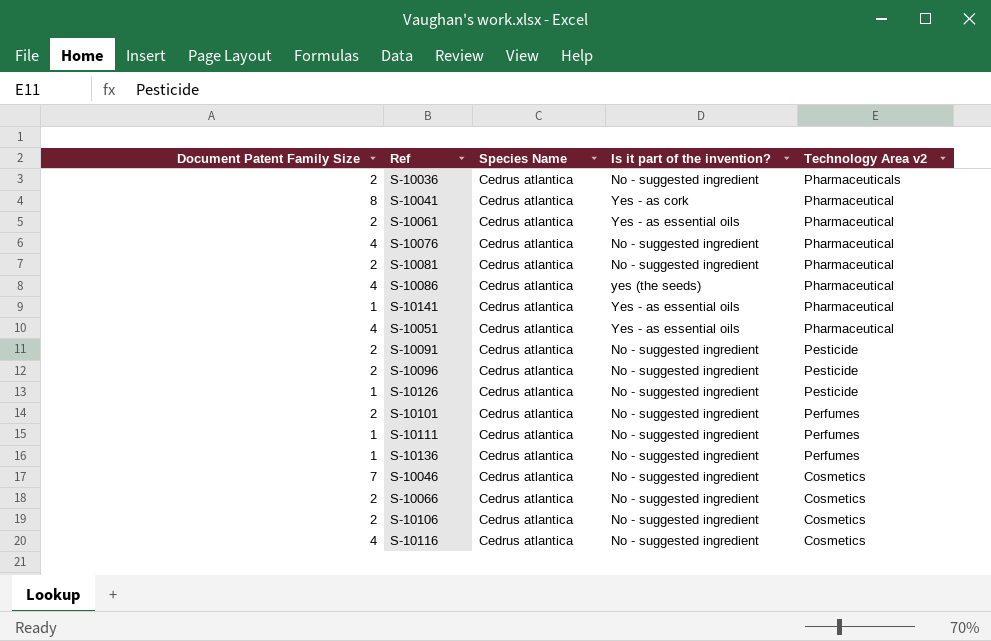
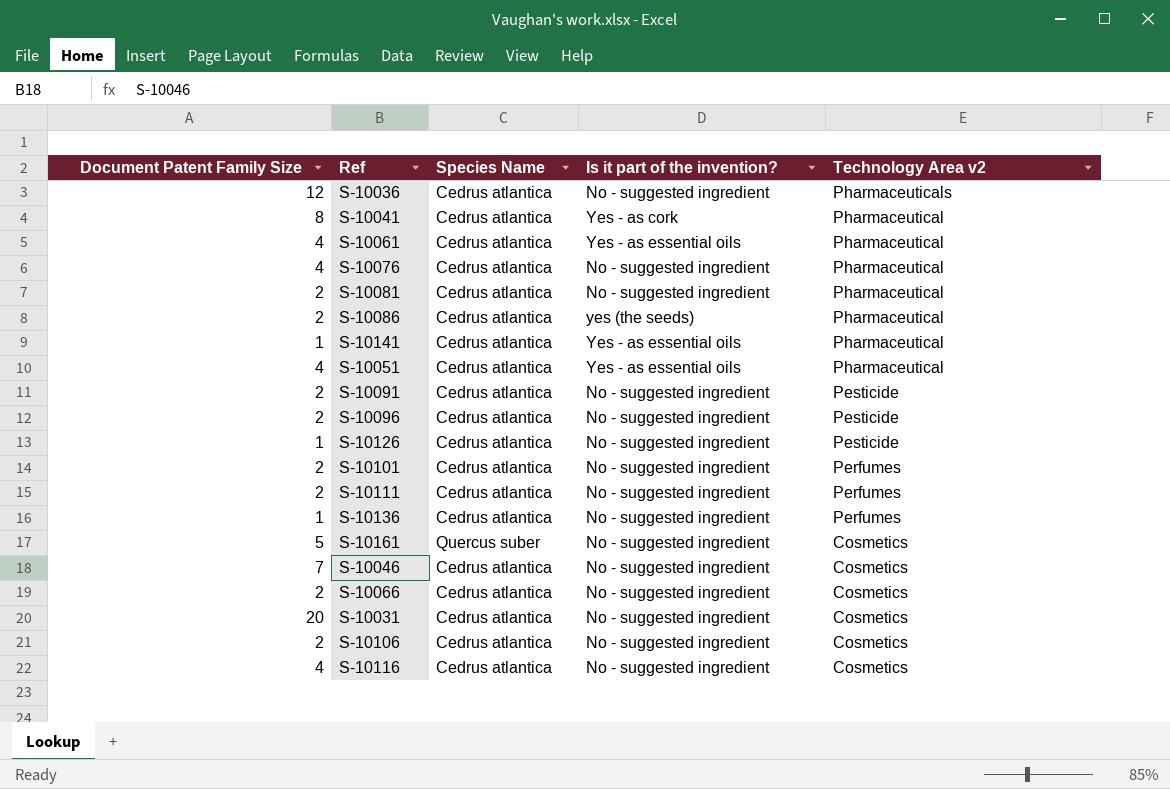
S-10036 | Document Patent Family Size: 2 -> 12
S-10061 | Document Patent Family Size: 2 -> 4
S-10086 | Document Patent Family Size: 4 -> 2
S-10111 | Document Patent Family Size: 1 -> 2
row S-10161: none -> 5 | Quercus suber | No - suggested ingredient | Cosmetics
row S-10031: none -> 20 | Cedrus atlantica | No - suggested ingredient | Cosmetics

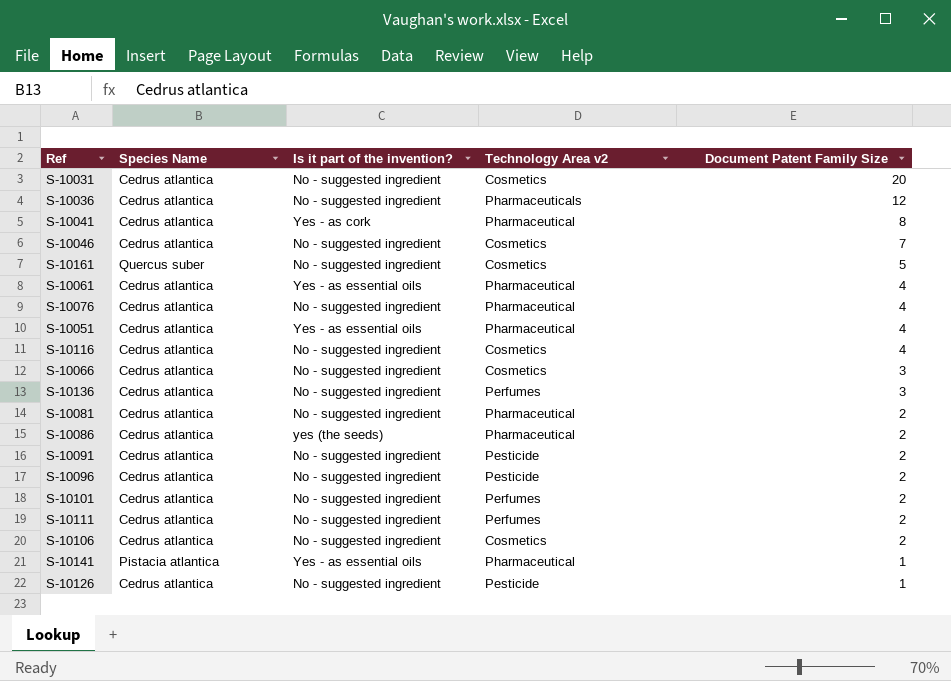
row order: Technology Area v2 descending -> Document Patent Family Size descending
column Document Patent Family Size | position: 1 -> 5
S-10066 | Document Patent Family Size: 2 -> 3
S-10136 | Document Patent Family Size: 1 -> 3
S-10141 | Species Name: Cedrus atlantica -> Pistacia atlantica

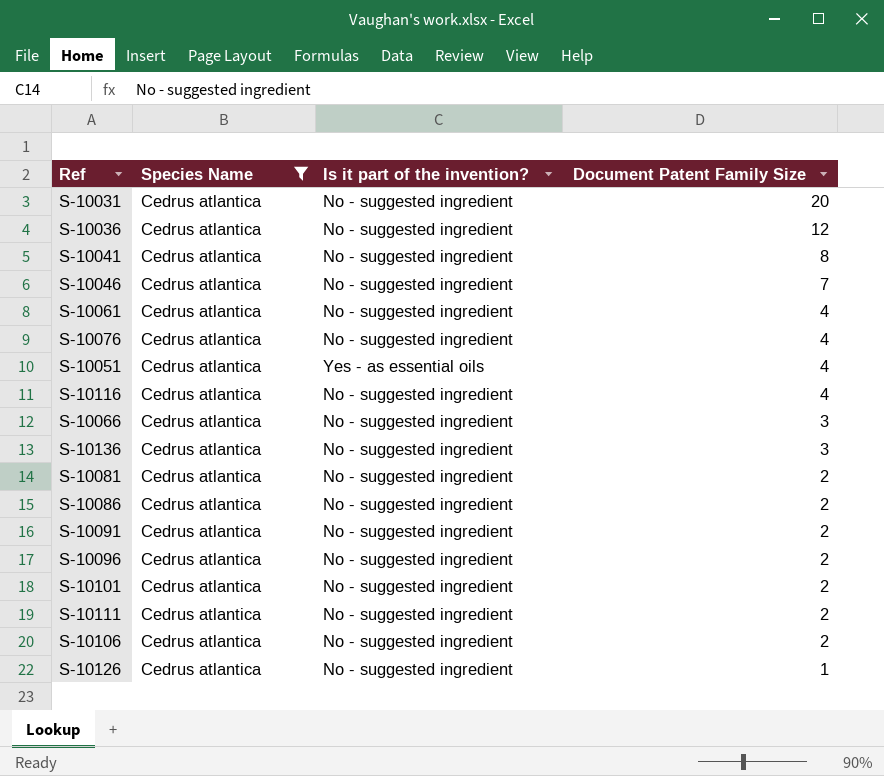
filter: none -> Species Name = Cedrus atlantica
column Technology Area v2 | position: 4 -> none
S-10041 | Is it part of the invention?: Yes - as cork -> No - suggested ingredient
S-10061 | Is it part of the invention?: Yes - as essential oils -> No - suggested ingredient
S-10086 | Is it part of the invention?: yes (the seeds) -> No - suggested ingredient

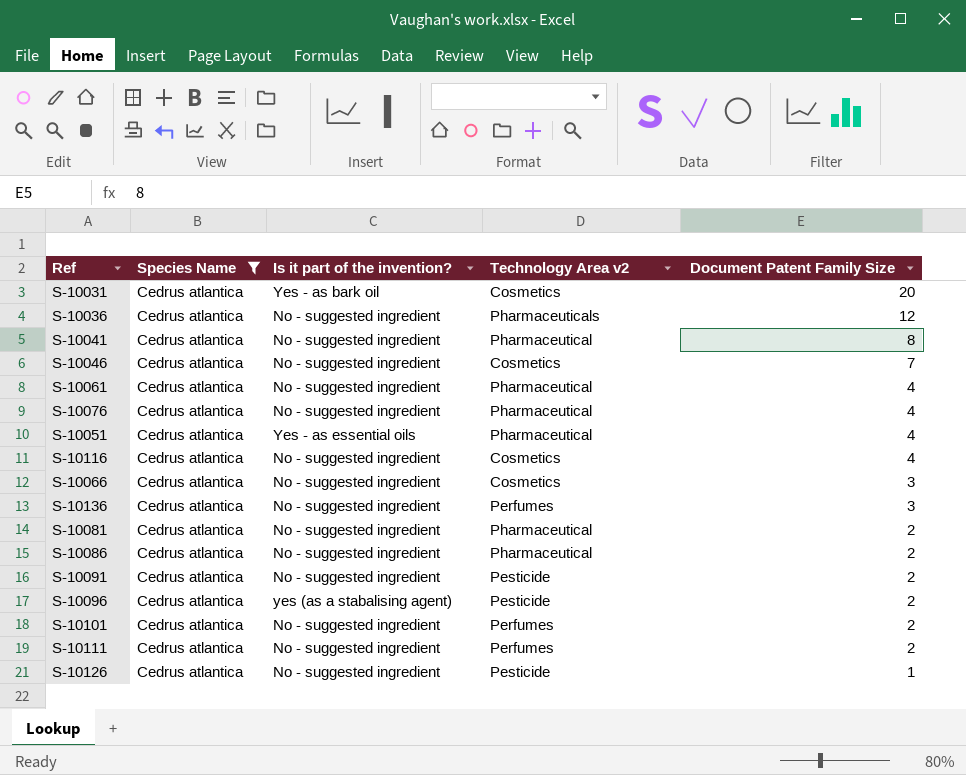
column Technology Area v2 | position: none -> 4
row S-10106: Cedrus atlantica | No - suggested ingredient | 2 -> none
S-10031 | Is it part of the invention?: No - suggested ingredient -> Yes - as bark oil
S-10096 | Is it part of the invention?: No - suggested ingredient -> yes (as a stabalising agent)

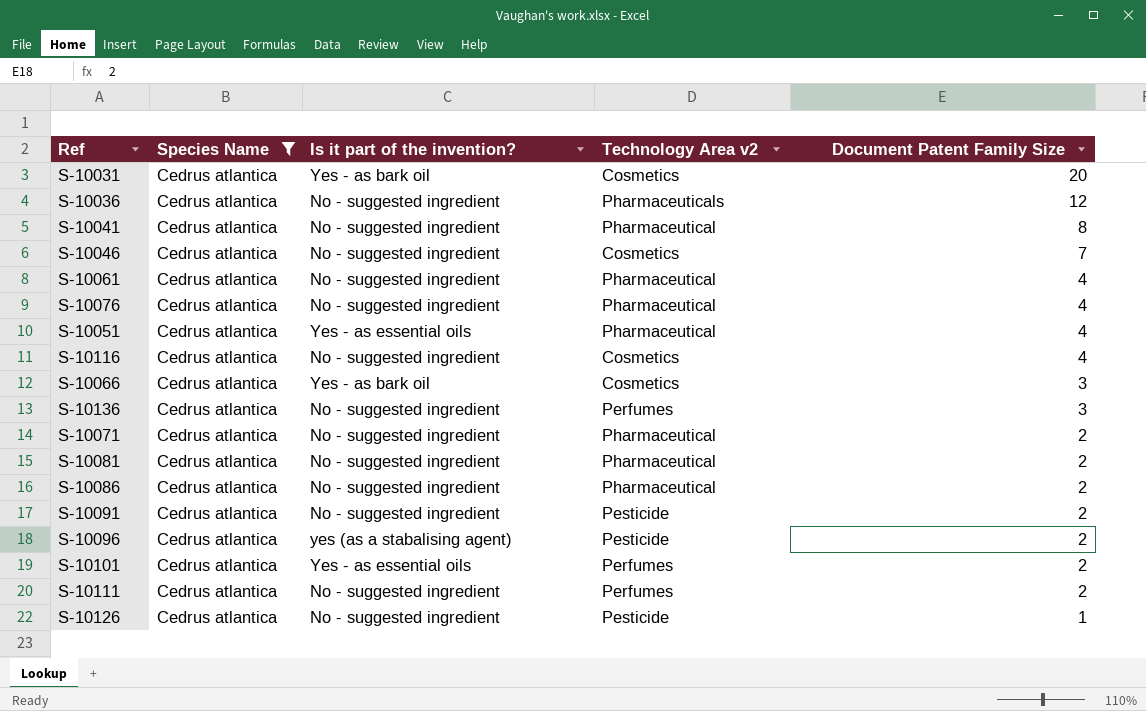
S-10066 | Is it part of the invention?: No - suggested ingredient -> Yes - as bark oil
row S-10071: none -> Cedrus atlantica | No - suggested ingredient | Pharmaceutical | 2
S-10101 | Is it part of the invention?: No - suggested ingredient -> Yes - as essential oils

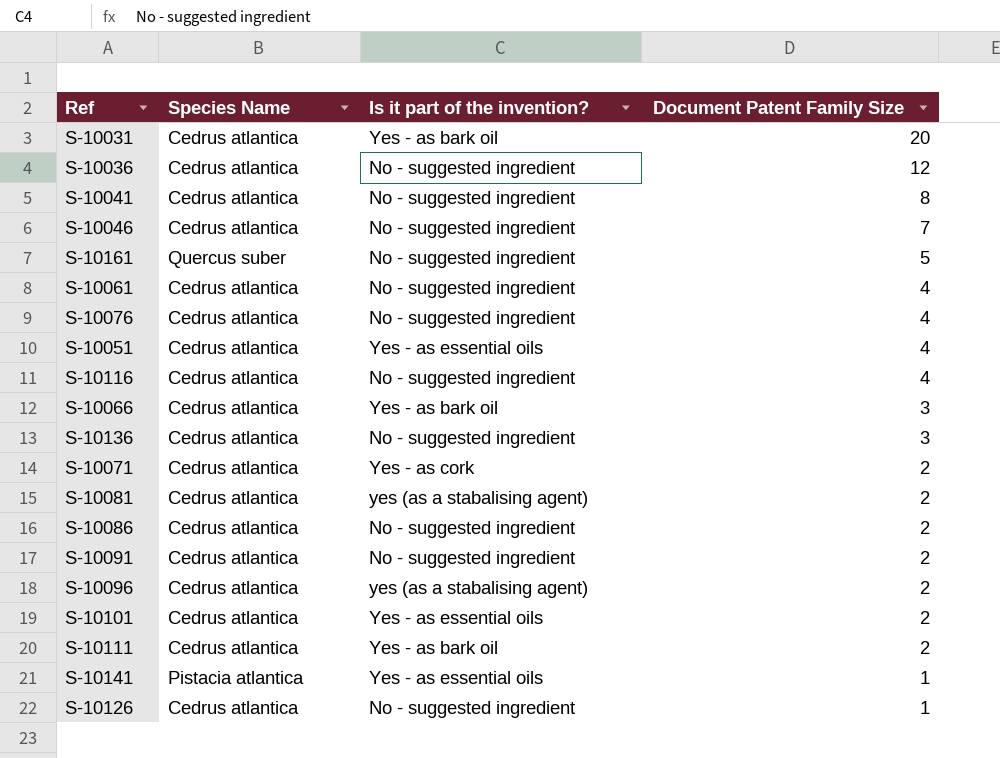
filter: Species Name = Cedrus atlantica -> none
column Technology Area v2 | position: 4 -> none
S-10071 | Is it part of the invention?: No - suggested ingredient -> Yes - as cork
S-10081 | Is it part of the invention?: No - suggested ingredient -> yes (as a stabalising agent)
S-10111 | Is it part of the invention?: No - suggested ingredient -> Yes - as bark oil

